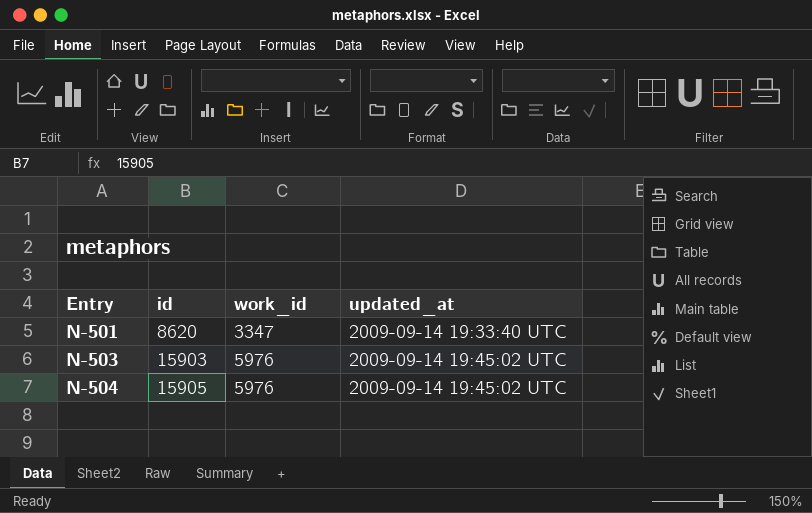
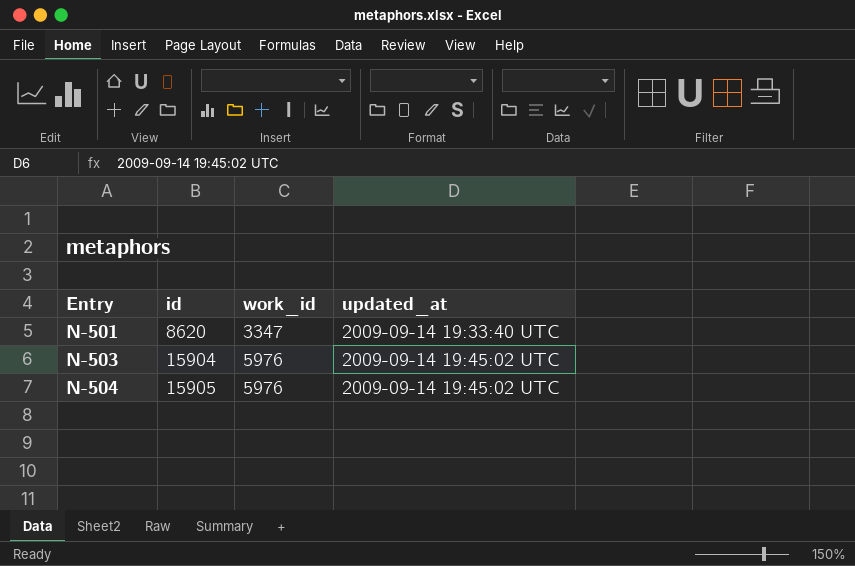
N-503 | id: 15903 -> 15904

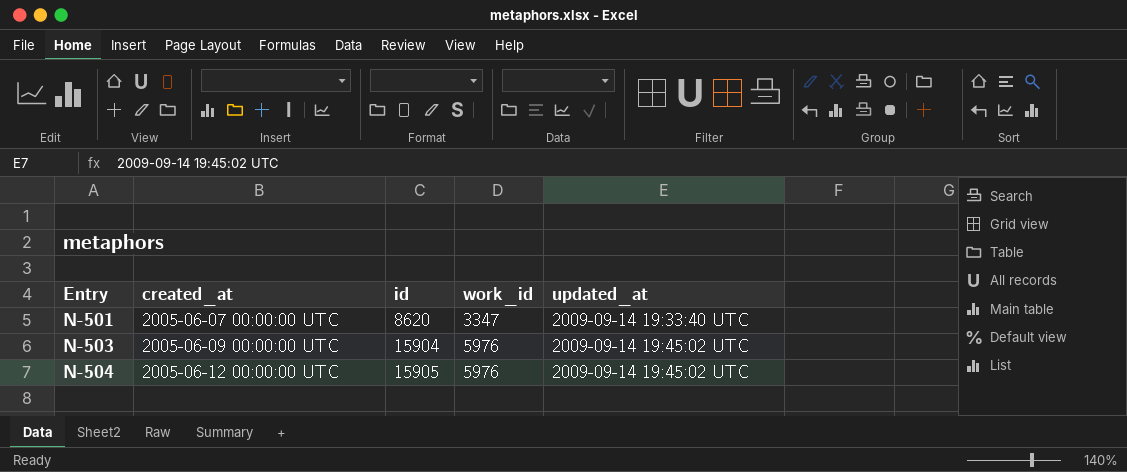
column created_at | position: none -> 2

